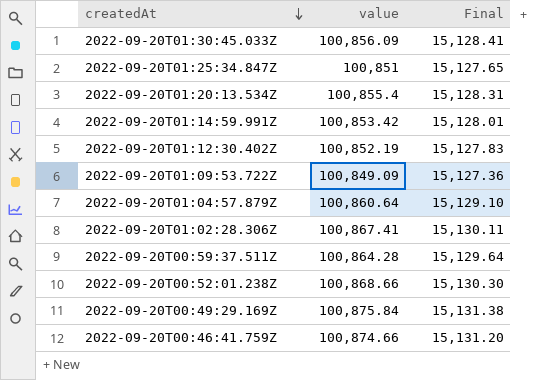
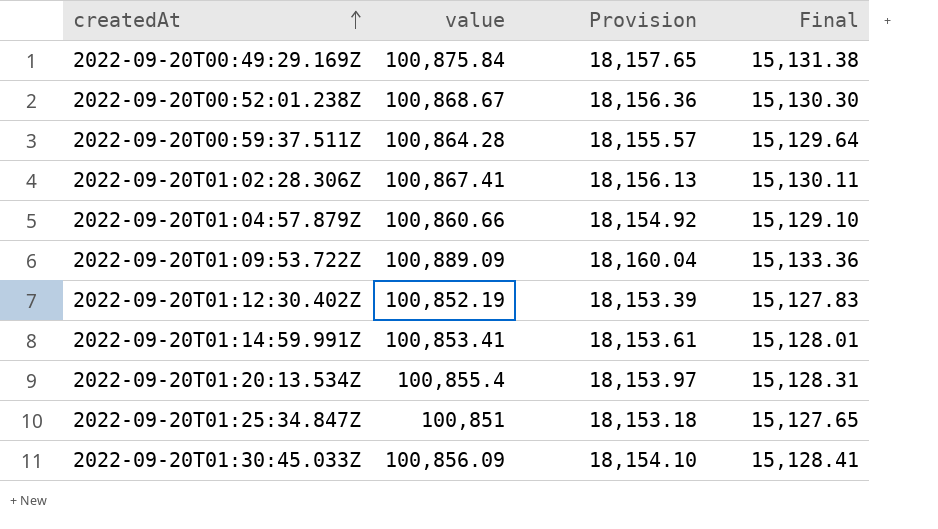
row order: createdAt descending -> createdAt ascending
column Provision | formula: none -> [value] * 0.18
row 2022-09-20T00:46:41.759Z: 100,874.66 | 15,131.20 -> none
2022-09-20T00:52:01.238Z | value: 100,868.66 -> 100,868.67
2022-09-20T01:04:57.879Z | value: 100,860.64 -> 100,860.66
2022-09-20T01:09:53.722Z | value: 100,849.09 -> 100,889.09
2022-09-20T01:09:53.722Z | Final: 15,127.36 -> 15,133.36
2022-09-20T01:14:59.991Z | value: 100,853.42 -> 100,853.41

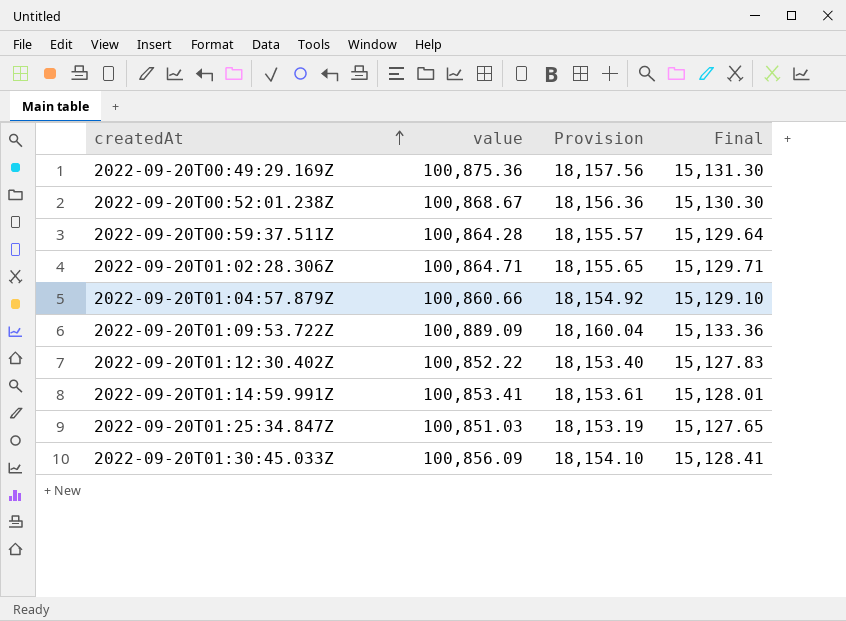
row 2022-09-20T01:20:13.534Z: 100,855.4 | 18,153.97 | 15,128.31 -> none
2022-09-20T00:49:29.169Z | value: 100,875.84 -> 100,875.36
2022-09-20T00:49:29.169Z | Provision: 18,157.65 -> 18,157.56
2022-09-20T00:49:29.169Z | Final: 15,131.38 -> 15,131.30
2022-09-20T01:02:28.306Z | value: 100,867.41 -> 100,864.71
2022-09-20T01:02:28.306Z | Provision: 18,156.13 -> 18,155.65
2022-09-20T01:02:28.306Z | Final: 15,130.11 -> 15,129.71
2022-09-20T01:12:30.402Z | value: 100,852.19 -> 100,852.22
2022-09-20T01:12:30.402Z | Provision: 18,153.39 -> 18,153.40
2022-09-20T01:25:34.847Z | value: 100,851 -> 100,851.03
2022-09-20T01:25:34.847Z | Provision: 18,153.18 -> 18,153.19

